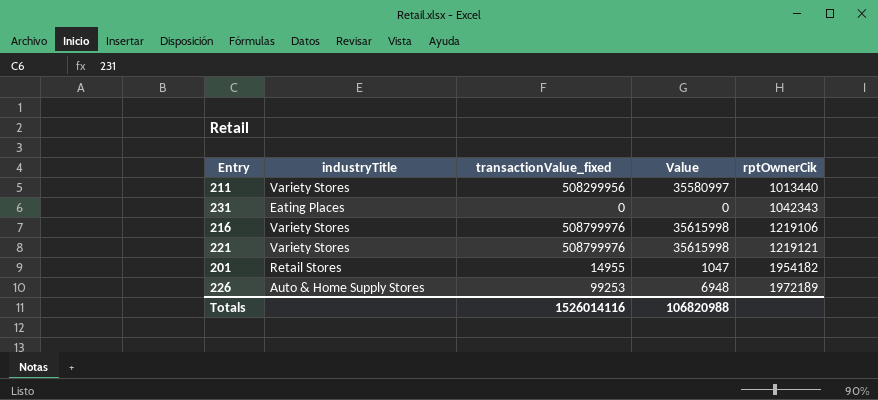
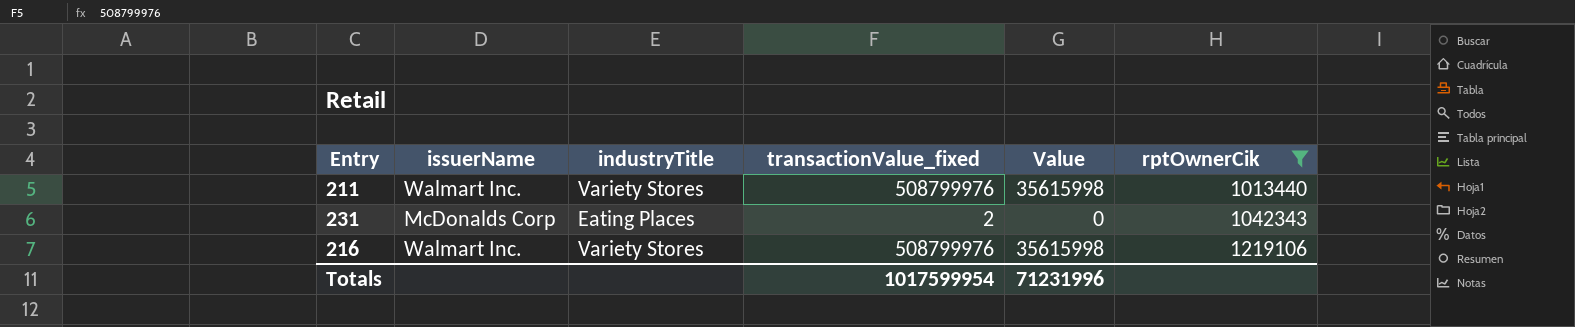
filter: none -> rptOwnerCik <= 1219106
column issuerName | position: none -> 2
211 | transactionValue_fixed: 508299956 -> 508799976
211 | Value: 35580997 -> 35615998
231 | transactionValue_fixed: 0 -> 2
Totals | transactionValue_fixed: 1526014116 -> 1017599954
Totals | Value: 106820988 -> 71231996

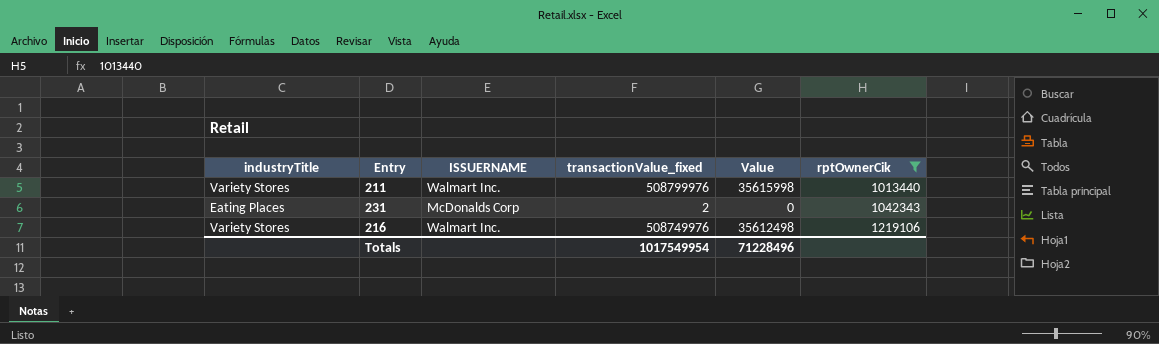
column industryTitle | position: 3 -> 1
column name: issuerName -> ISSUERNAME
216 | transactionValue_fixed: 508799976 -> 508749976
216 | Value: 35615998 -> 35612498
Totals | transactionValue_fixed: 1017599954 -> 1017549954
Totals | Value: 71231996 -> 71228496

